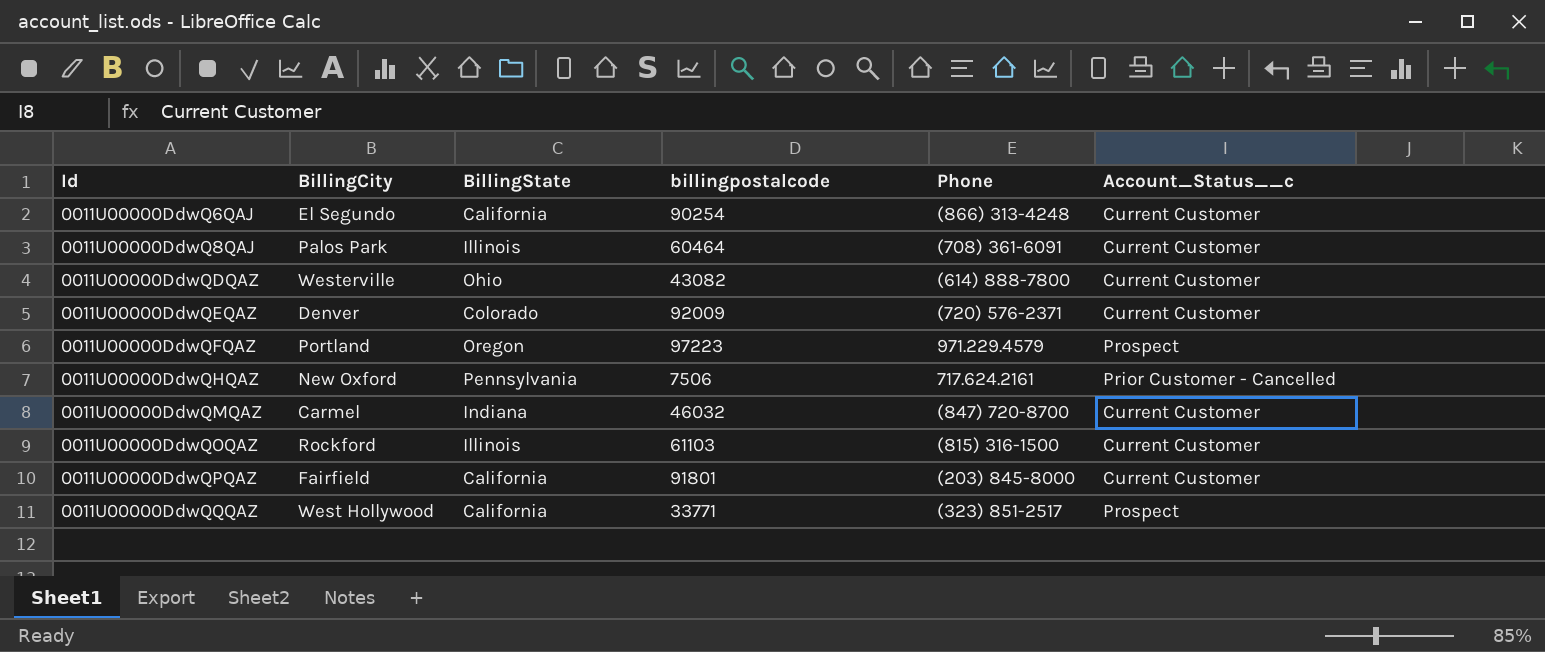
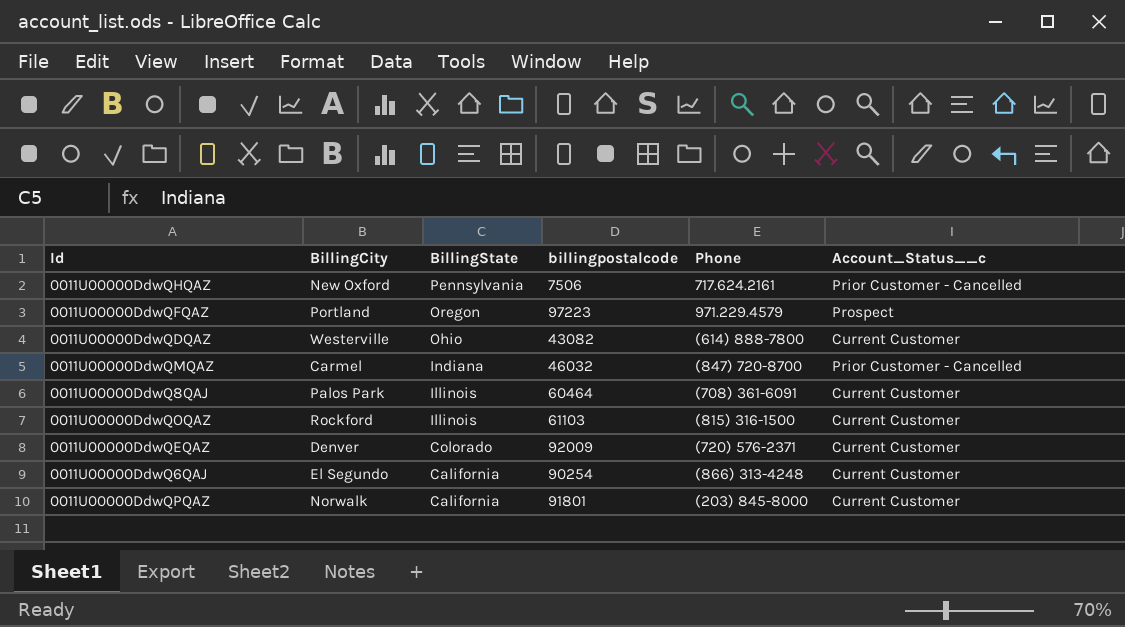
row order: Id ascending -> BillingState descending
row 0011U00000DdwQQQAZ: West Hollywood | California | 33771 | (323) 851-2517 | Prospect -> none
0011U00000DdwQMQAZ | Account_Status__c: Current Customer -> Prior Customer - Cancelled
0011U00000DdwQPQAZ | BillingCity: Fairfield -> Norwalk

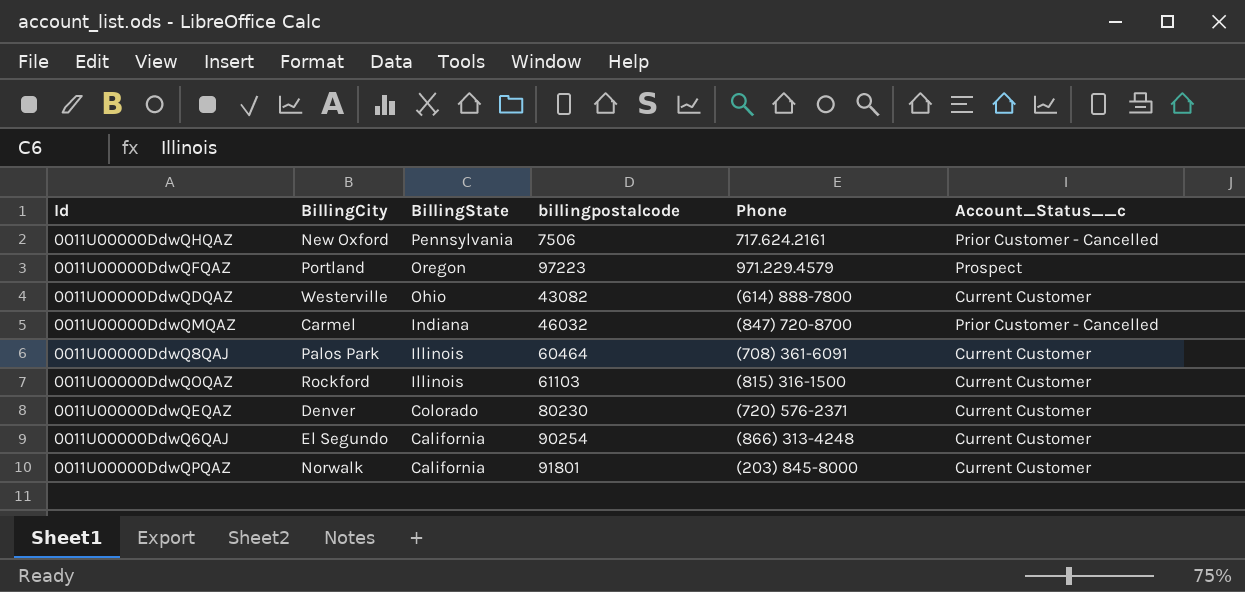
0011U00000DdwQEQAZ | billingpostalcode: 92009 -> 80230

